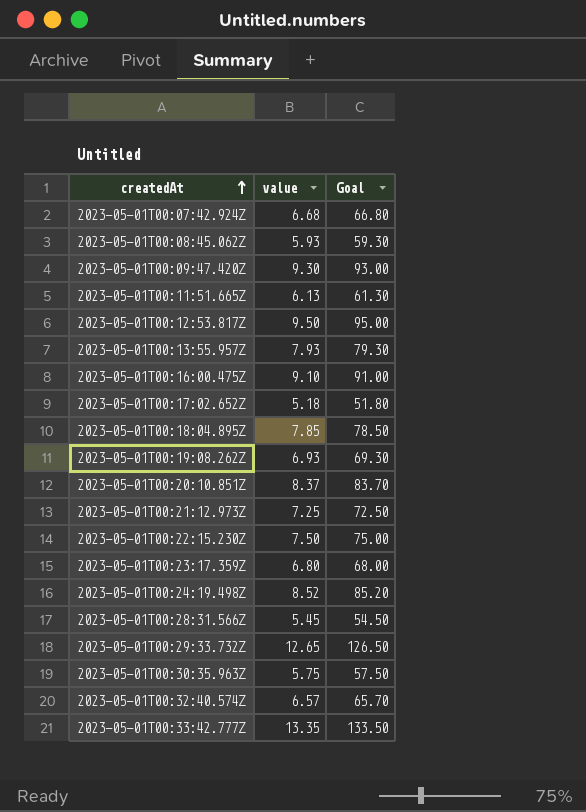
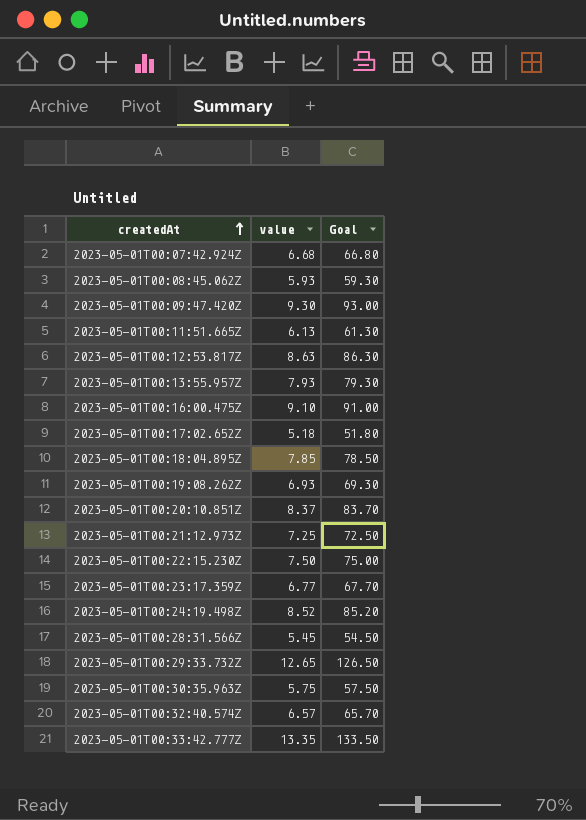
2023-05-01T00:12:53.817Z | value: 9.50 -> 8.63
2023-05-01T00:12:53.817Z | Goal: 95.00 -> 86.30
2023-05-01T00:23:17.359Z | value: 6.80 -> 6.77
2023-05-01T00:23:17.359Z | Goal: 68.00 -> 67.70

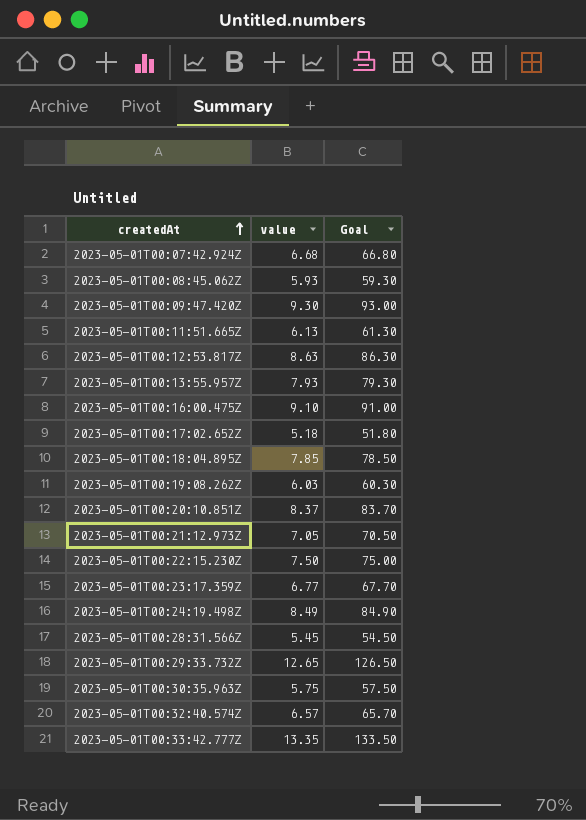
2023-05-01T00:19:08.262Z | value: 6.93 -> 6.03
2023-05-01T00:19:08.262Z | Goal: 69.30 -> 60.30
2023-05-01T00:21:12.973Z | value: 7.25 -> 7.05
2023-05-01T00:21:12.973Z | Goal: 72.50 -> 70.50
2023-05-01T00:24:19.498Z | value: 8.52 -> 8.49
2023-05-01T00:24:19.498Z | Goal: 85.20 -> 84.90

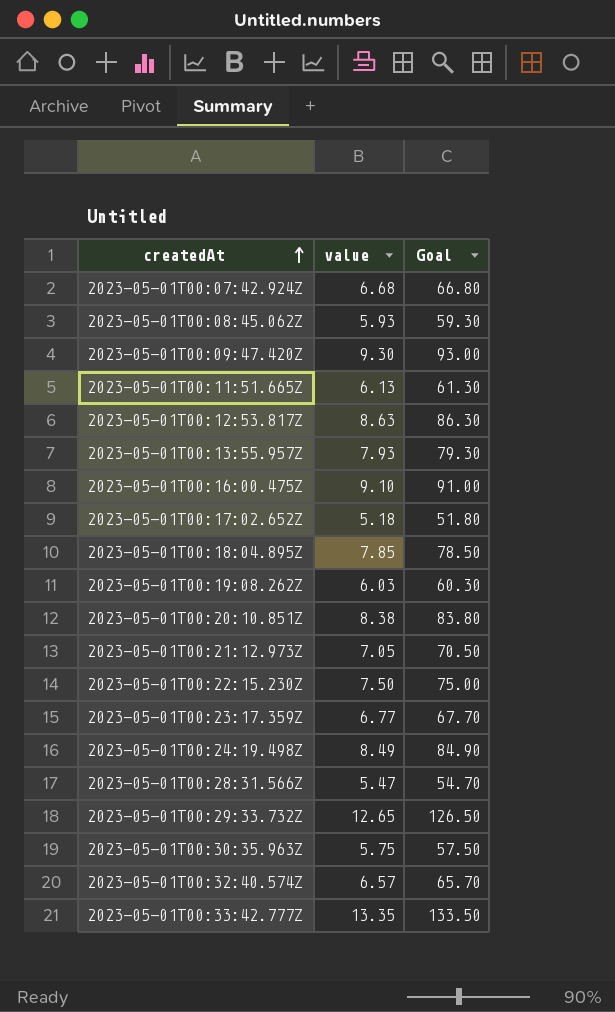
2023-05-01T00:20:10.851Z | value: 8.37 -> 8.38
2023-05-01T00:20:10.851Z | Goal: 83.70 -> 83.80
2023-05-01T00:28:31.566Z | value: 5.45 -> 5.47
2023-05-01T00:28:31.566Z | Goal: 54.50 -> 54.70

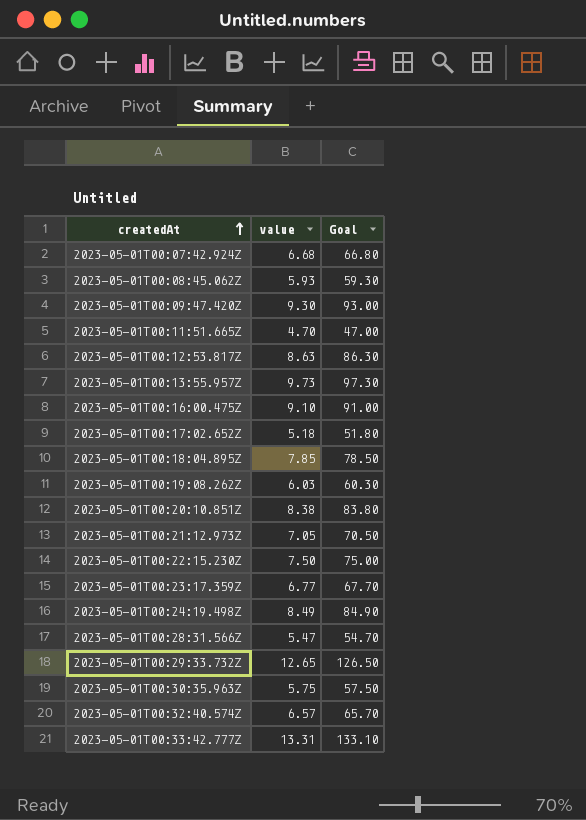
2023-05-01T00:11:51.665Z | value: 6.13 -> 4.70
2023-05-01T00:11:51.665Z | Goal: 61.30 -> 47.00
2023-05-01T00:13:55.957Z | value: 7.93 -> 9.73
2023-05-01T00:13:55.957Z | Goal: 79.30 -> 97.30
2023-05-01T00:33:42.777Z | value: 13.35 -> 13.31
2023-05-01T00:33:42.777Z | Goal: 133.50 -> 133.10

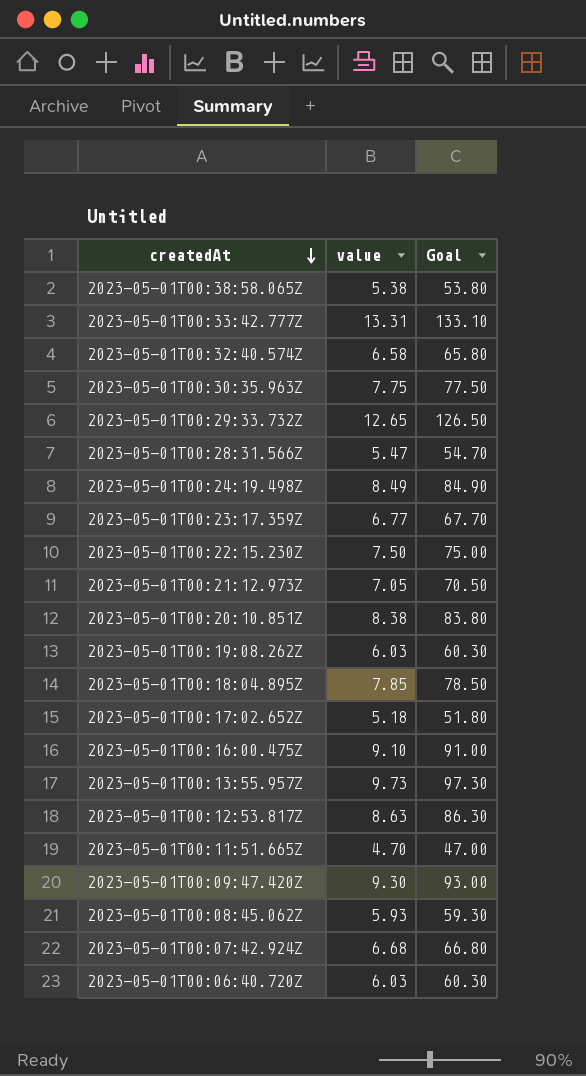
row order: createdAt ascending -> createdAt descending
row 2023-05-01T00:38:58.065Z: none -> 5.38 | 53.80
2023-05-01T00:32:40.574Z | value: 6.57 -> 6.58
2023-05-01T00:32:40.574Z | Goal: 65.70 -> 65.80
2023-05-01T00:30:35.963Z | value: 5.75 -> 7.75
2023-05-01T00:30:35.963Z | Goal: 57.50 -> 77.50
row 2023-05-01T00:06:40.720Z: none -> 6.03 | 60.30

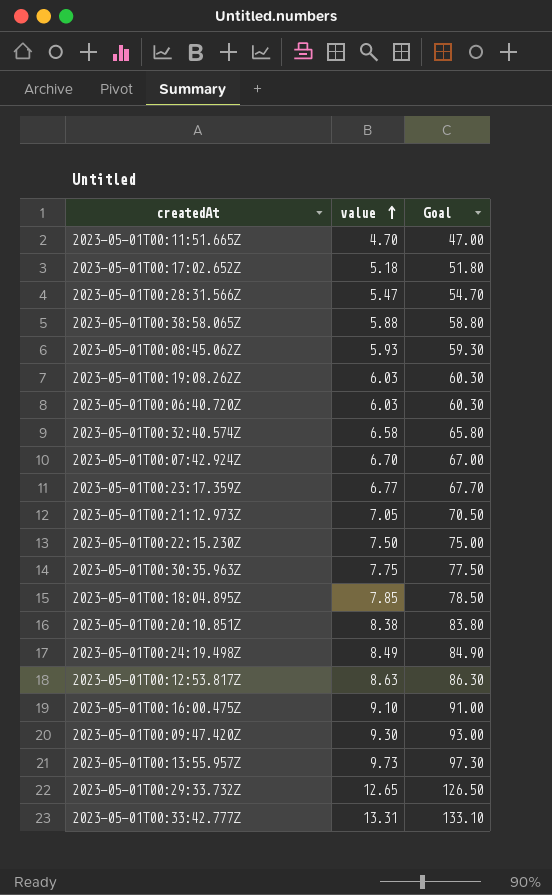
row order: createdAt descending -> value ascending
2023-05-01T00:38:58.065Z | value: 5.38 -> 5.88
2023-05-01T00:38:58.065Z | Goal: 53.80 -> 58.80
2023-05-01T00:07:42.924Z | value: 6.68 -> 6.70
2023-05-01T00:07:42.924Z | Goal: 66.80 -> 67.00

